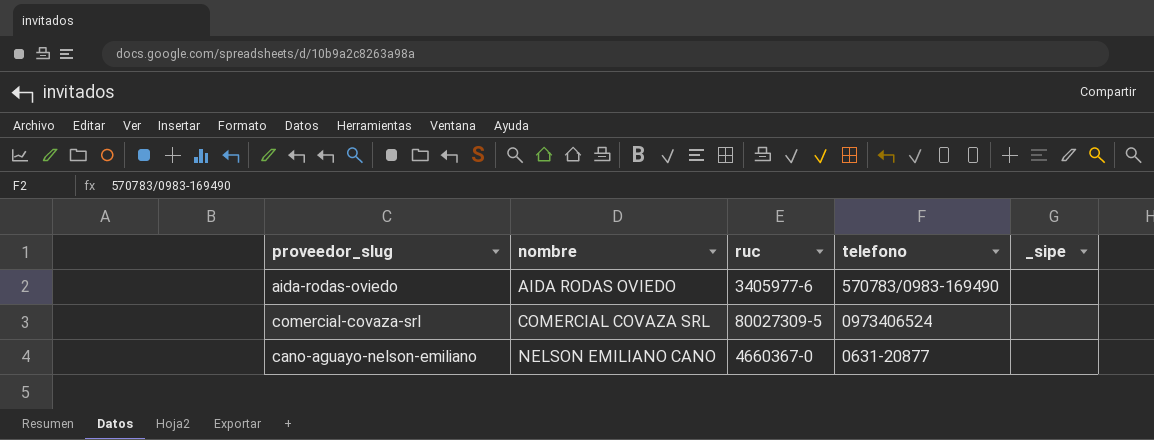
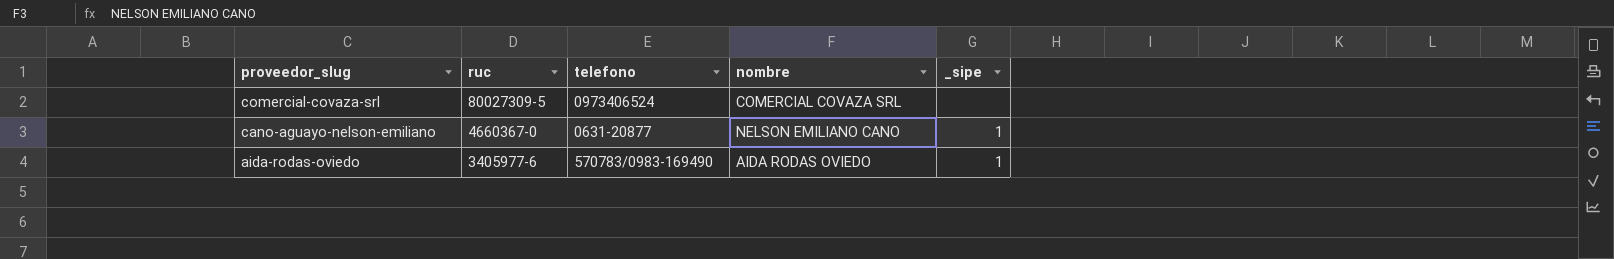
row order: nombre ascending -> proveedor_slug descending
column nombre | position: 2 -> 4
cano-aguayo-nelson-emiliano | _sipe: none -> 1
aida-rodas-oviedo | _sipe: none -> 1

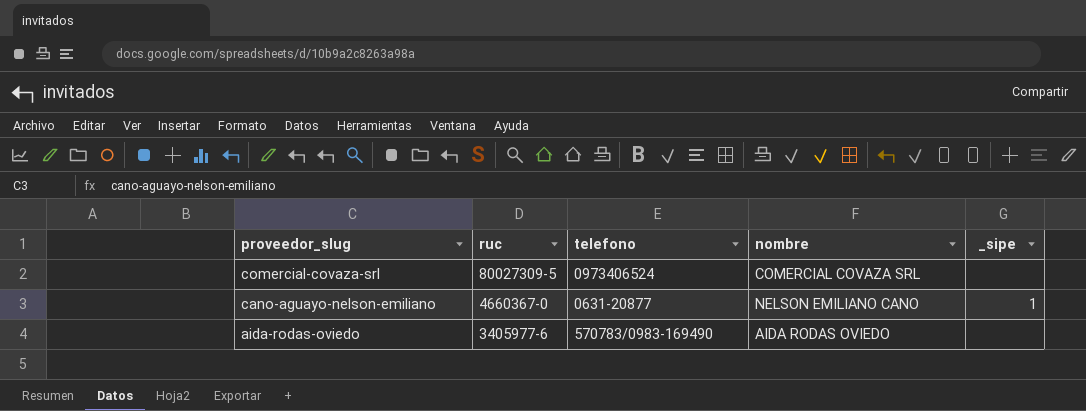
aida-rodas-oviedo | _sipe: 1 -> none

